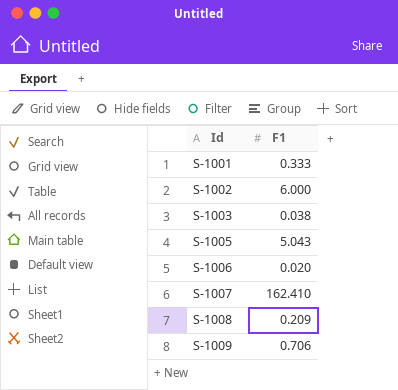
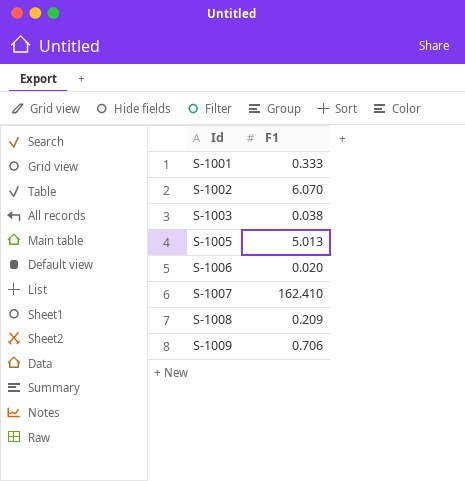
S-1002 | F1: 6.000 -> 6.070
S-1005 | F1: 5.043 -> 5.013

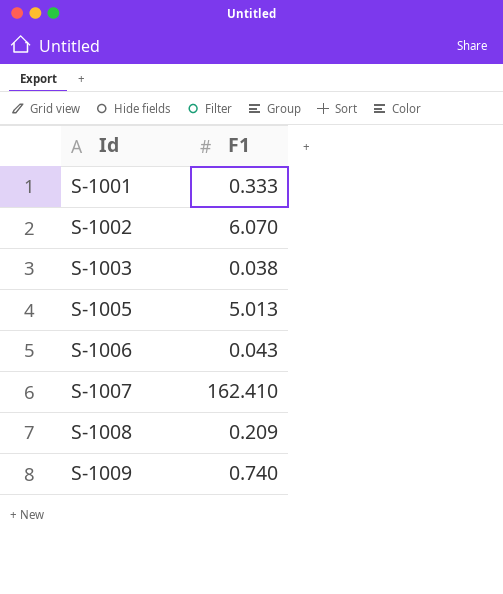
S-1006 | F1: 0.020 -> 0.043
S-1009 | F1: 0.706 -> 0.740

